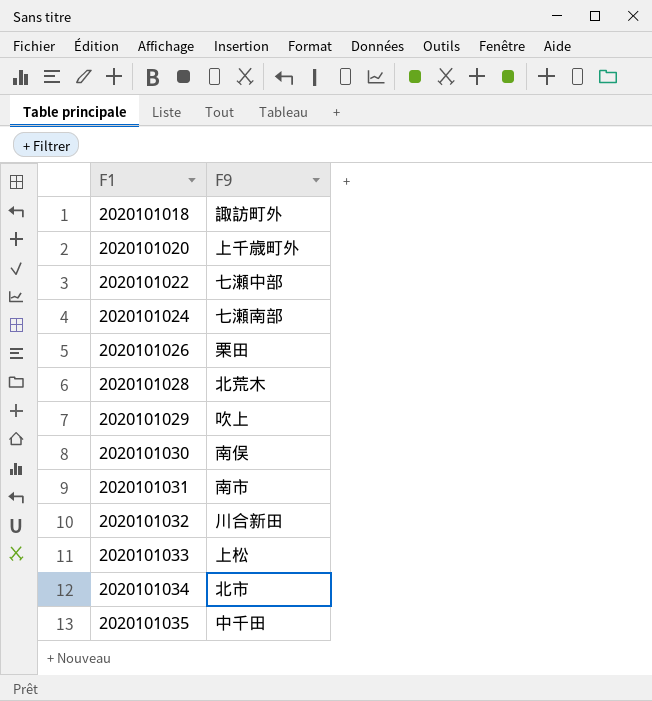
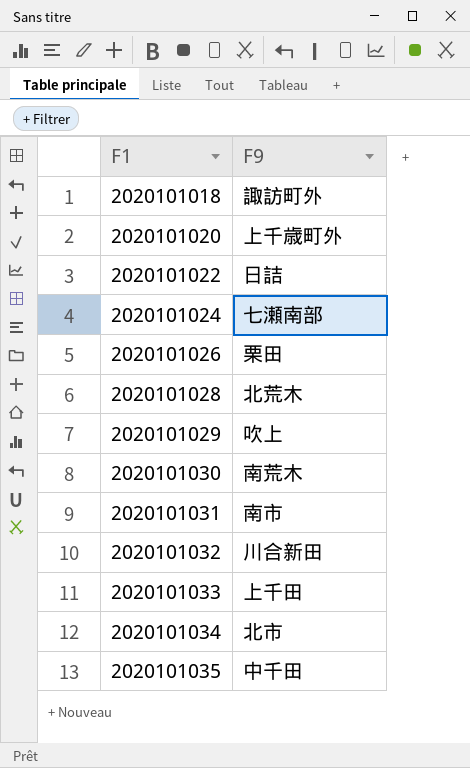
2020101022 | F9: 七瀬中部 -> 日詰
2020101030 | F9: 南俣 -> 南荒木
2020101033 | F9: 上松 -> 上千田

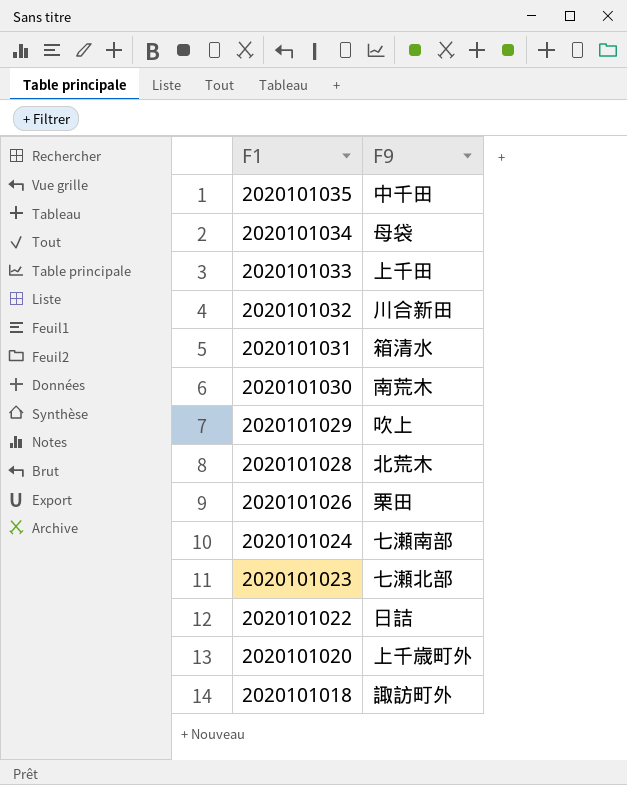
row order: F1 ascending -> F1 descending
2020101034 | F9: 北市 -> 母袋
2020101031 | F9: 南市 -> 箱清水
row 2020101023: none -> 七瀬北部

